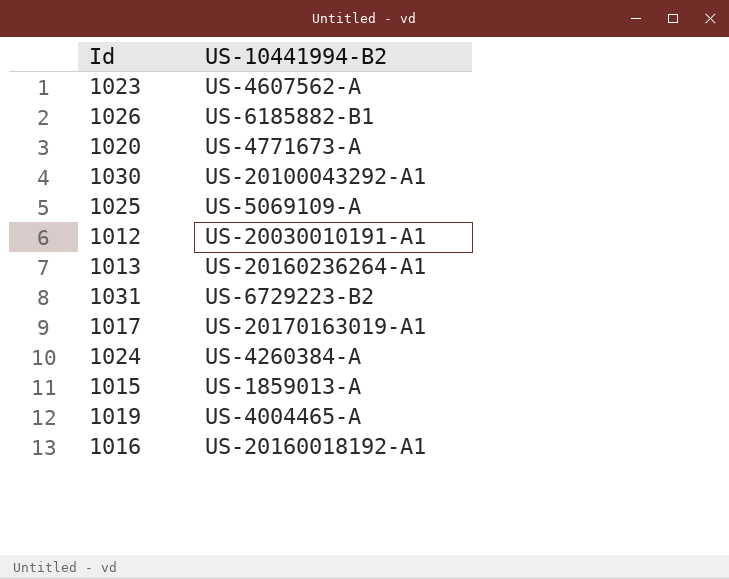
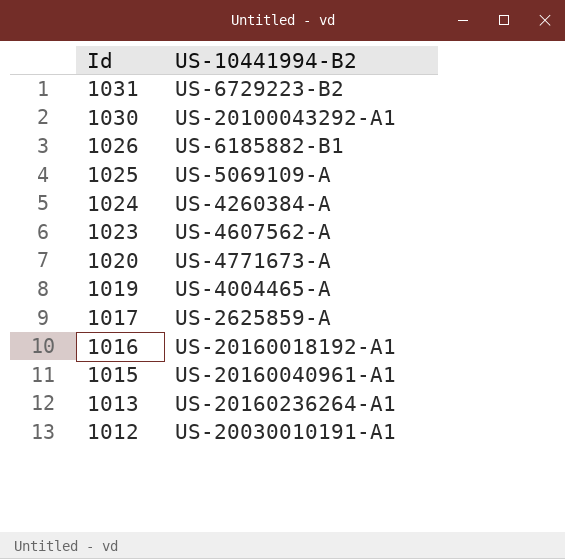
row order: none -> Id descending
1017 | US-10441994-B2: US-20170163019-A1 -> US-2625859-A
1015 | US-10441994-B2: US-1859013-A -> US-20160040961-A1

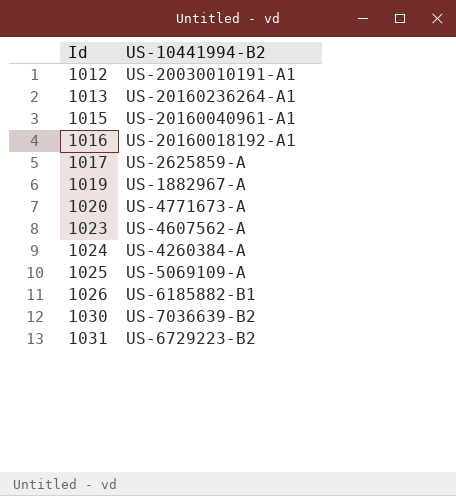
row order: Id descending -> Id ascending
1019 | US-10441994-B2: US-4004465-A -> US-1882967-A
1030 | US-10441994-B2: US-20100043292-A1 -> US-7036639-B2

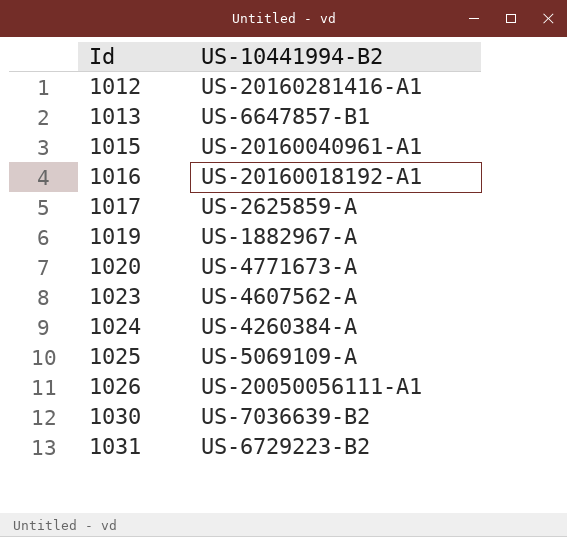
1012 | US-10441994-B2: US-20030010191-A1 -> US-20160281416-A1
1013 | US-10441994-B2: US-20160236264-A1 -> US-6647857-B1
1026 | US-10441994-B2: US-6185882-B1 -> US-20050056111-A1

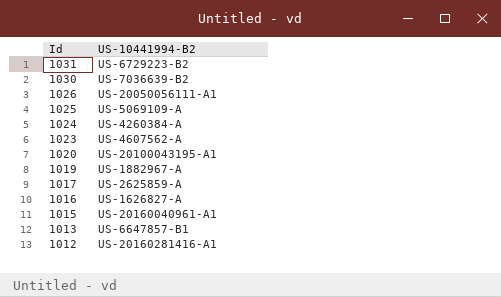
row order: Id ascending -> Id descending
1020 | US-10441994-B2: US-4771673-A -> US-20100043195-A1
1016 | US-10441994-B2: US-20160018192-A1 -> US-1626827-A

